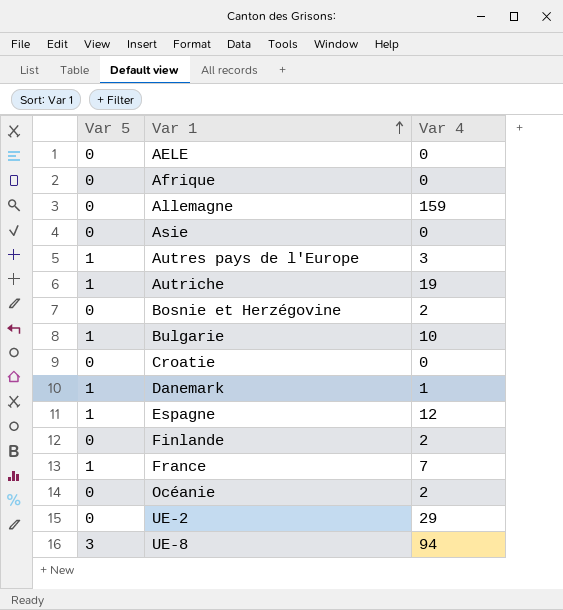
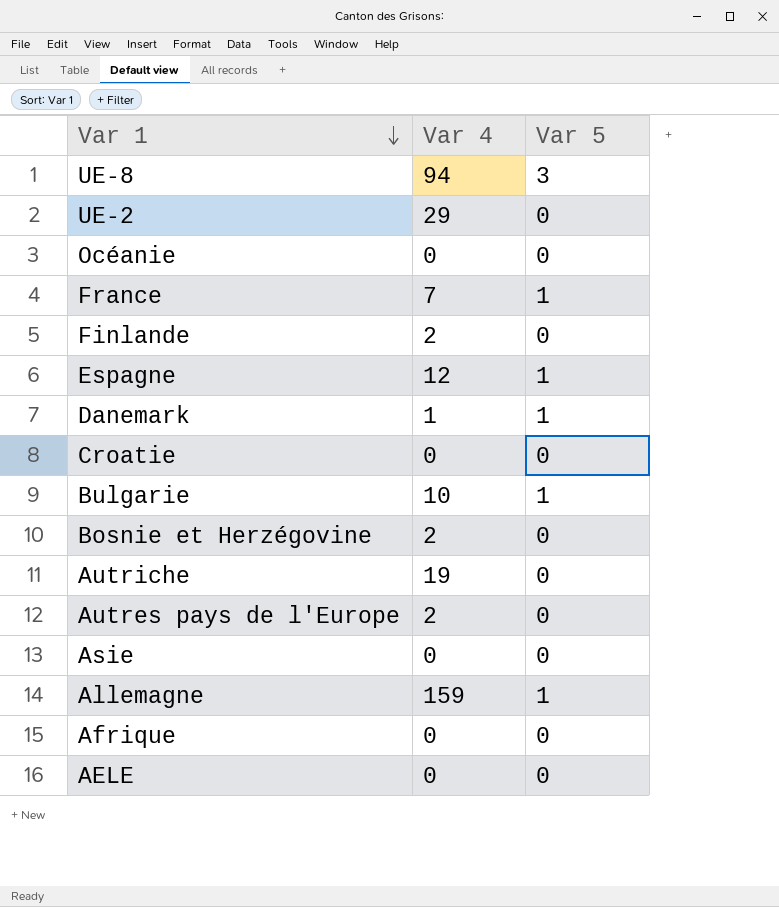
row order: Var 1 ascending -> Var 1 descending
column Var 5 | position: 1 -> 3
Océanie | Var 4: 2 -> 0
Autriche | Var 5: 1 -> 0
Autres pays de l'Europe | Var 4: 3 -> 2
Autres pays de l'Europe | Var 5: 1 -> 0
Allemagne | Var 5: 0 -> 1

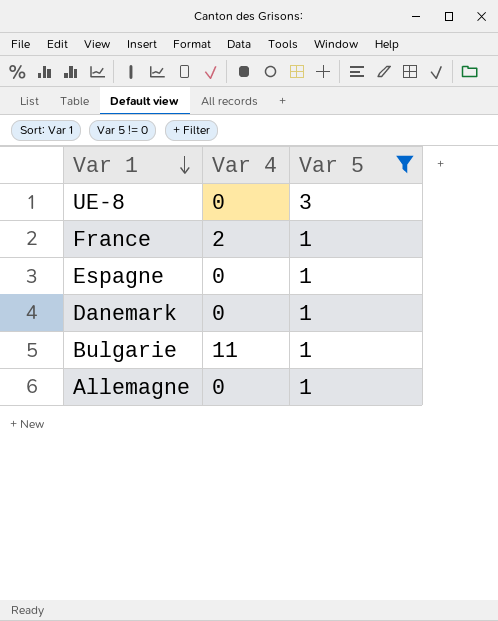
filter: none -> Var 5 != 0
UE-8 | Var 4: 94 -> 0
France | Var 4: 7 -> 2
Espagne | Var 4: 12 -> 0
Danemark | Var 4: 1 -> 0
Bulgarie | Var 4: 10 -> 11
Allemagne | Var 4: 159 -> 0

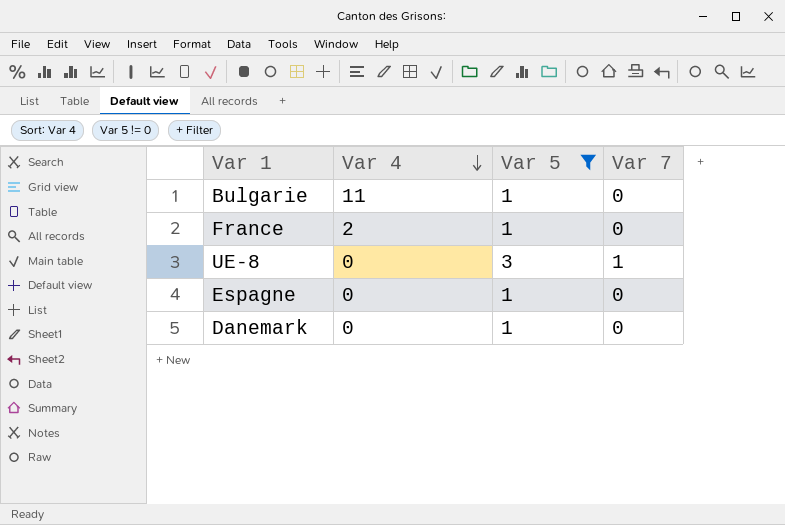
row order: Var 1 descending -> Var 4 descending
column Var 7 | position: none -> 4
row Allemagne: 0 | 1 -> none

